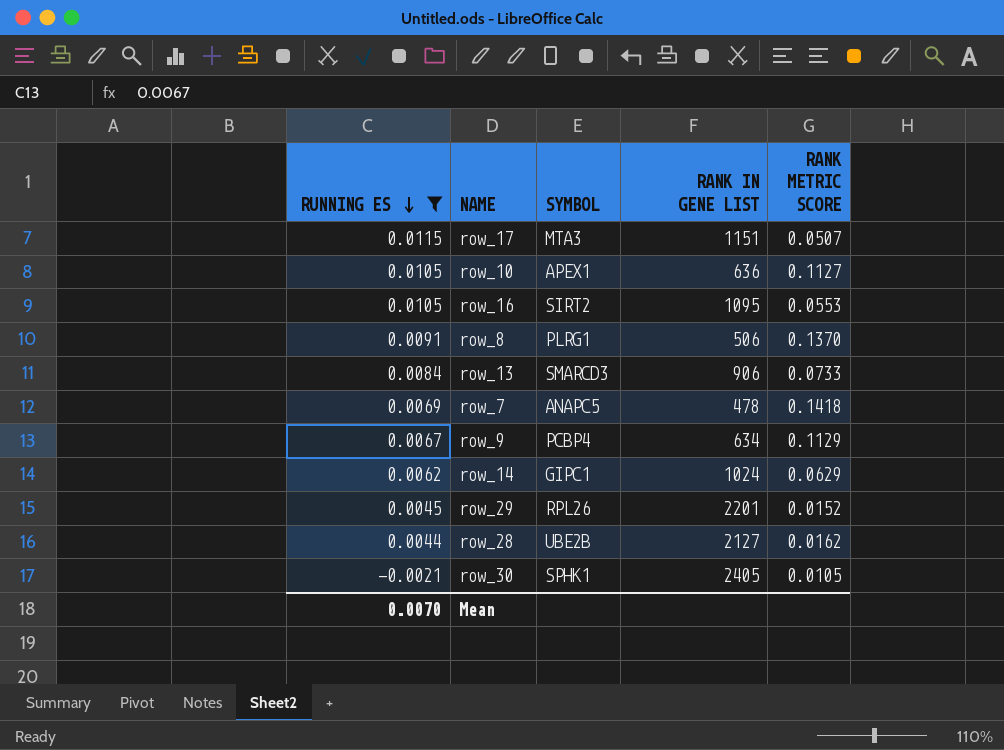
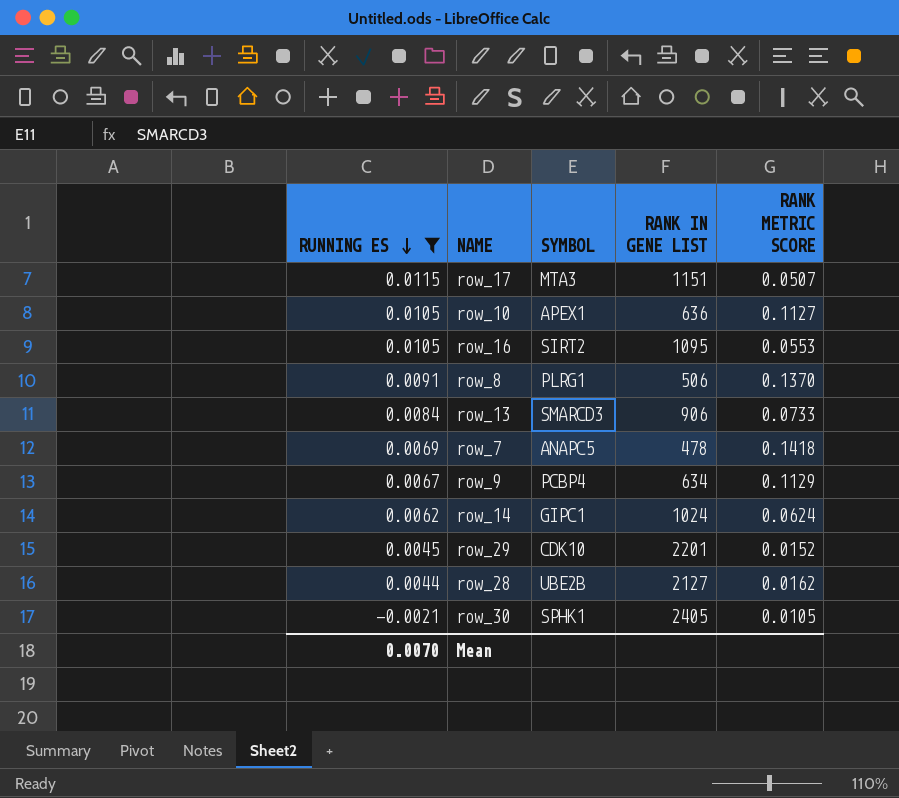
row_14 | RANK METRIC SCORE: 0.0629 -> 0.0624
row_29 | SYMBOL: RPL26 -> CDK10

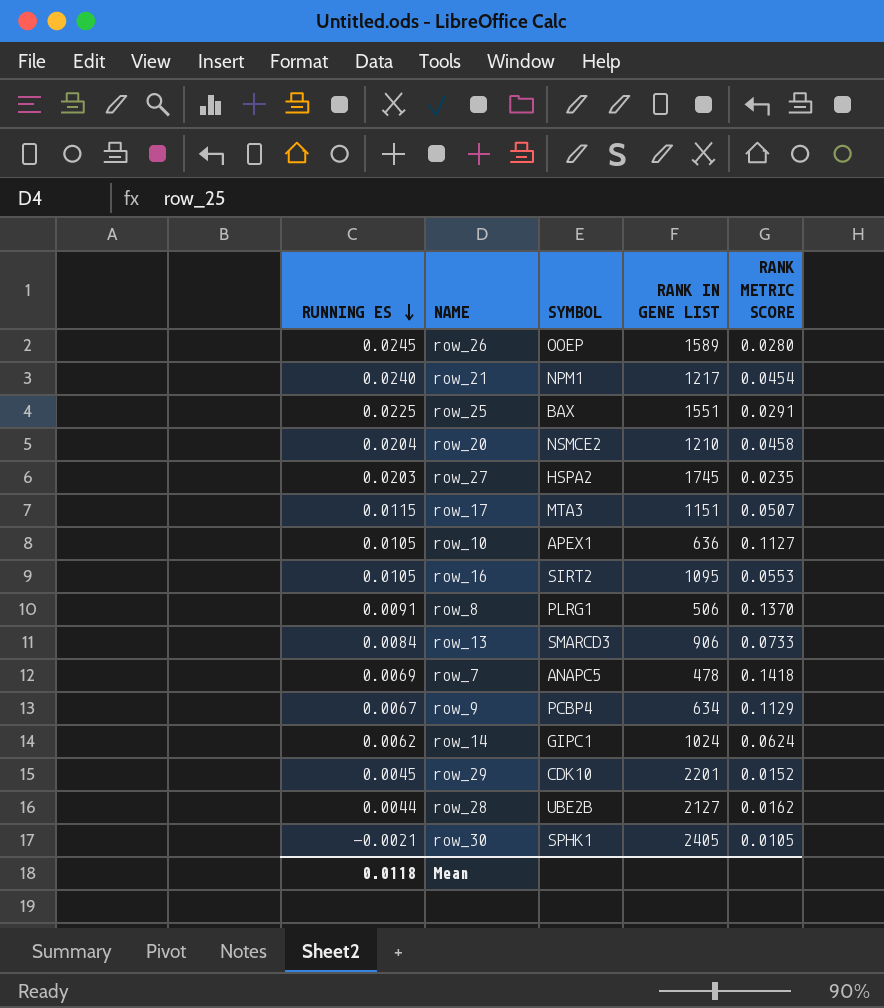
filter: RUNNING ES <= 0.0115 -> none
Mean | RUNNING ES: 0.0070 -> 0.0118

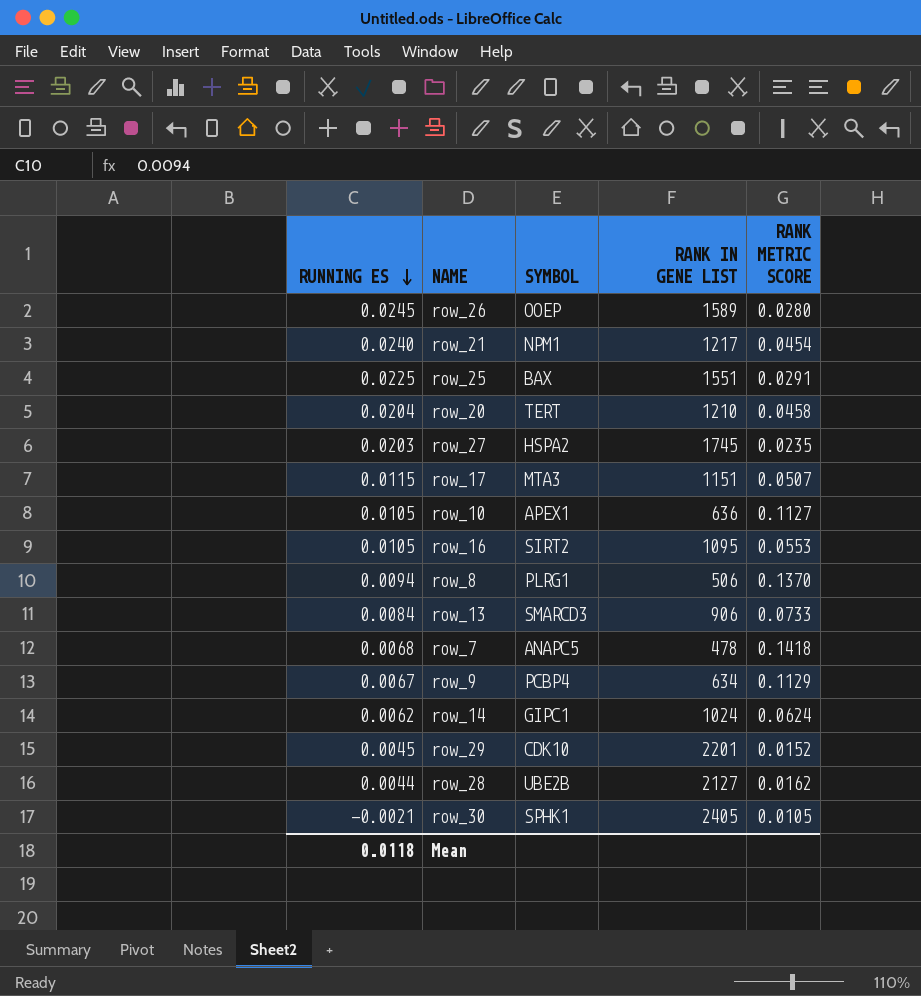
row_20 | SYMBOL: NSMCE2 -> TERT
row_8 | RUNNING ES: 0.0091 -> 0.0094
row_7 | RUNNING ES: 0.0069 -> 0.0068

